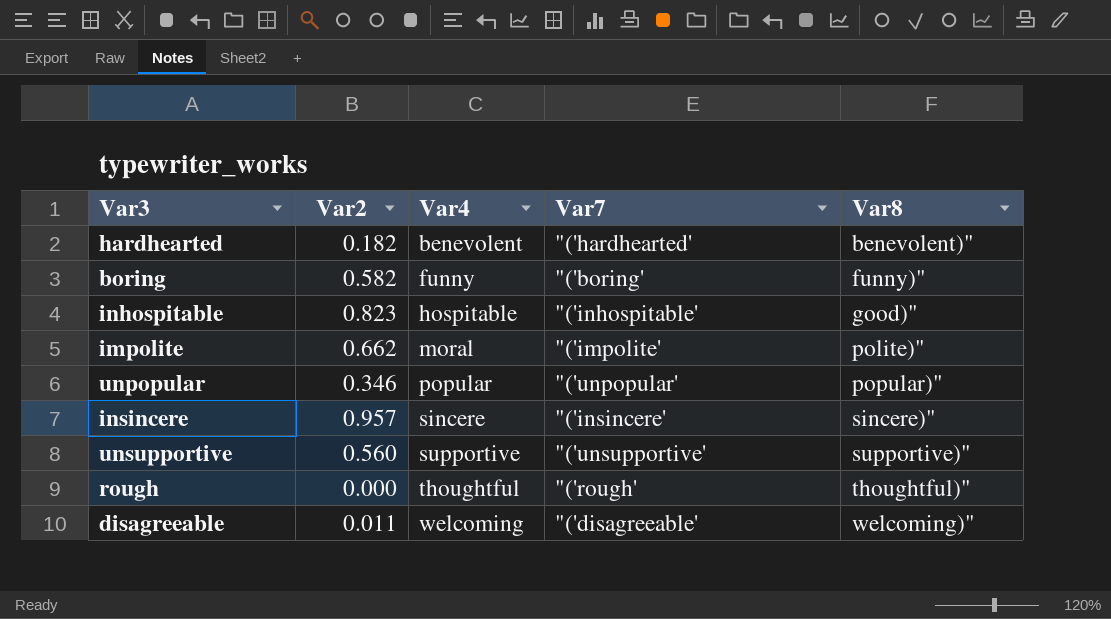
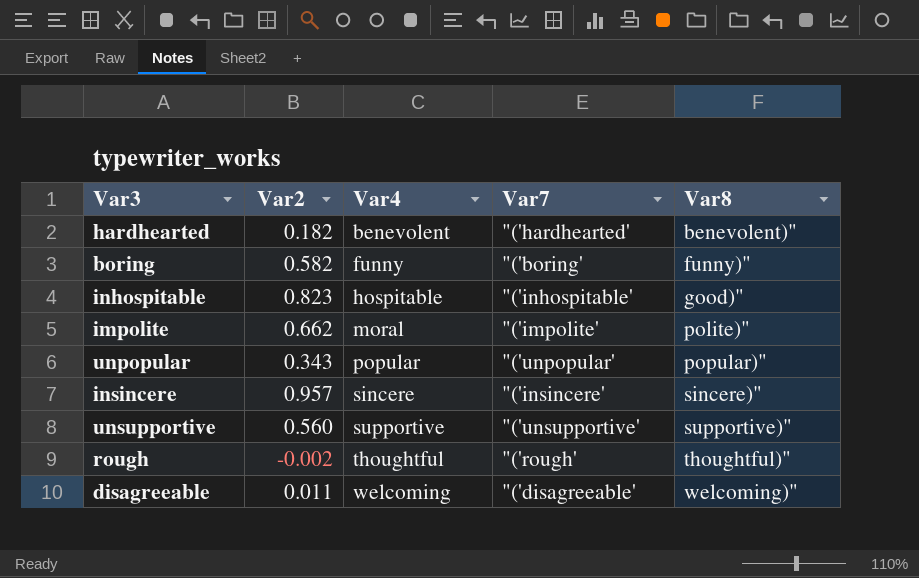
unpopular | Var2: 0.346 -> 0.343
rough | Var2: 0.000 -> -0.002

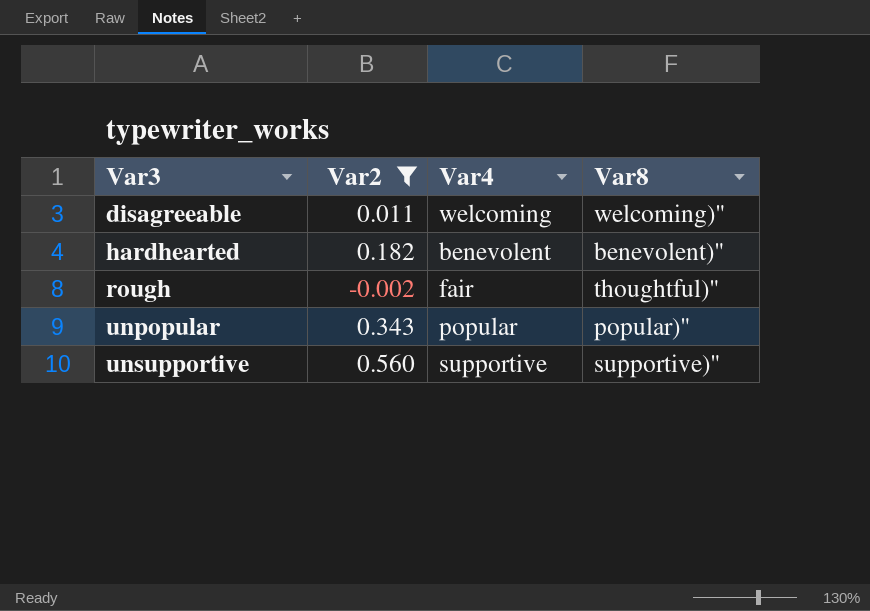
filter: none -> Var2 <= 0.560
row order: Var4 ascending -> Var3 ascending
column Var7 | position: 4 -> none
rough | Var4: thoughtful -> fair

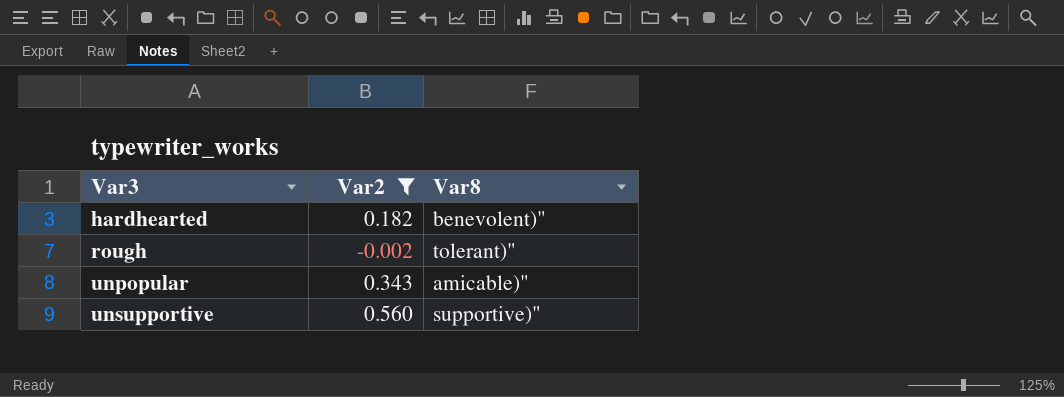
column Var4 | position: 3 -> none
row disagreeable: 0.011 | welcoming | welcoming)" -> none
rough | Var8: thoughtful)" -> tolerant)"
unpopular | Var8: popular)" -> amicable)"

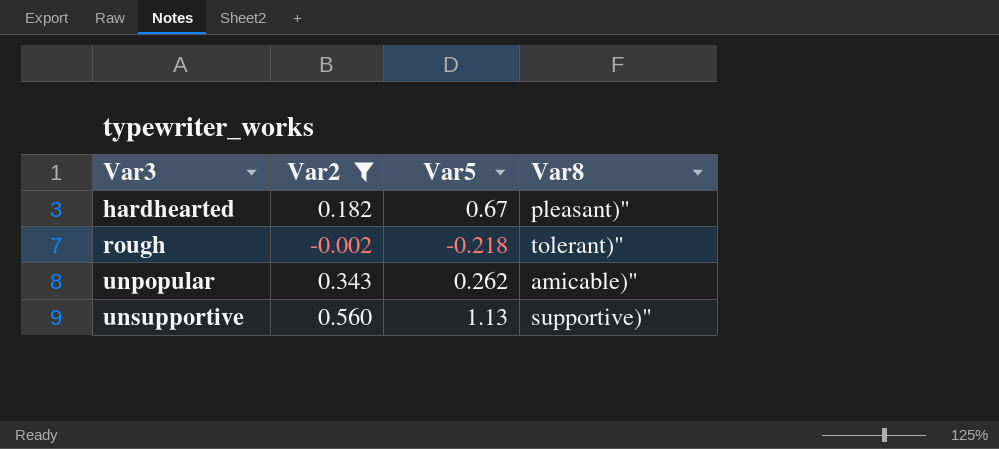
column Var5 | position: none -> 3
hardhearted | Var8: benevolent)" -> pleasant)"

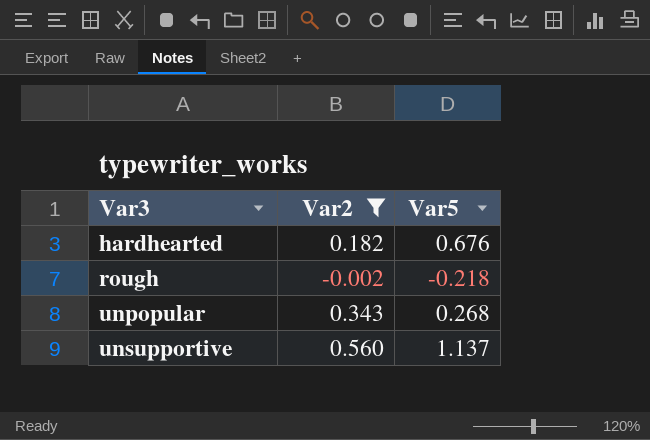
column Var8 | position: 4 -> none
hardhearted | Var5: 0.67 -> 0.676
unpopular | Var5: 0.262 -> 0.268
unsupportive | Var5: 1.13 -> 1.137

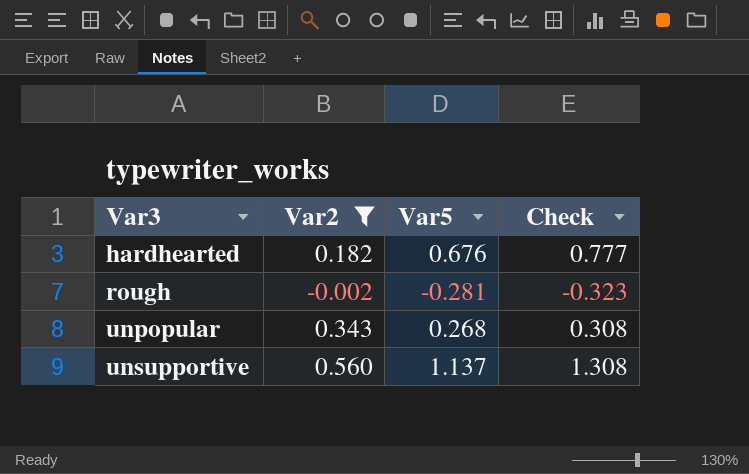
column Check | formula: none -> [Var5] * 1.15
rough | Var5: -0.218 -> -0.281

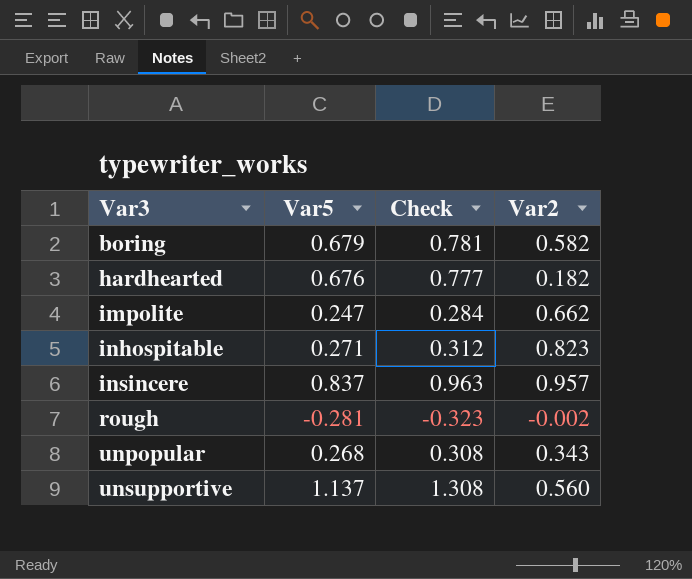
filter: Var2 <= 0.560 -> none
column Var2 | position: 2 -> 4

